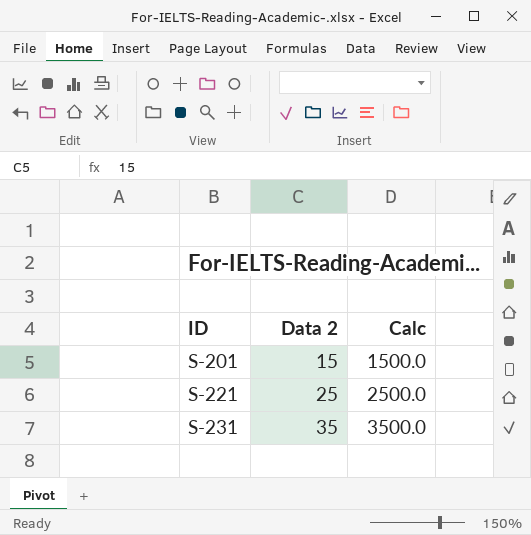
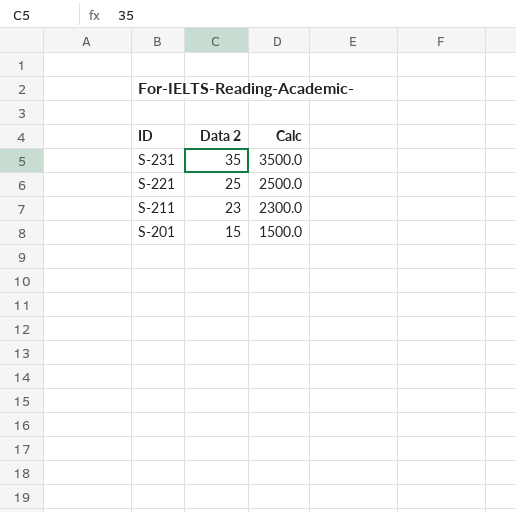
row order: ID ascending -> ID descending
row S-211: none -> 23 | 2300.0

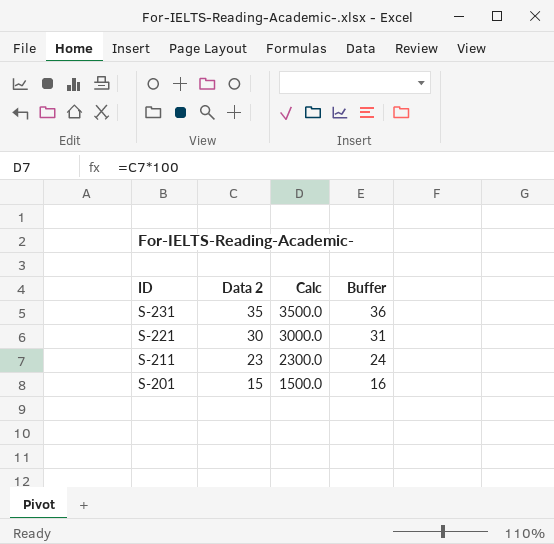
column Buffer | formula: none -> [Data 2] + 1
S-221 | Data 2: 25 -> 30
S-221 | Calc: 2500.0 -> 3000.0

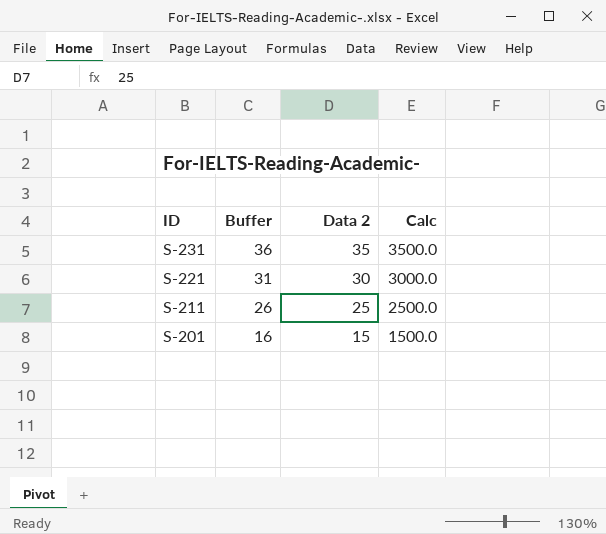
column Buffer | position: 4 -> 2
S-211 | Buffer: 24 -> 26
S-211 | Data 2: 23 -> 25
S-211 | Calc: 2300.0 -> 2500.0

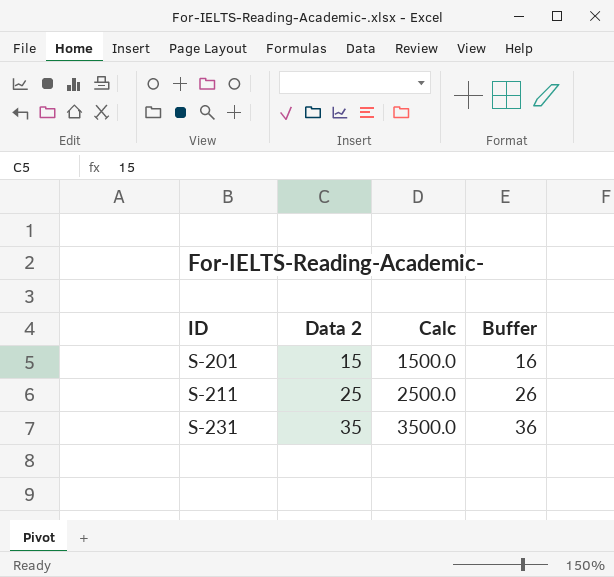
row order: ID descending -> ID ascending
column Buffer | position: 2 -> 4
row S-221: 31 | 30 | 3000.0 -> none

